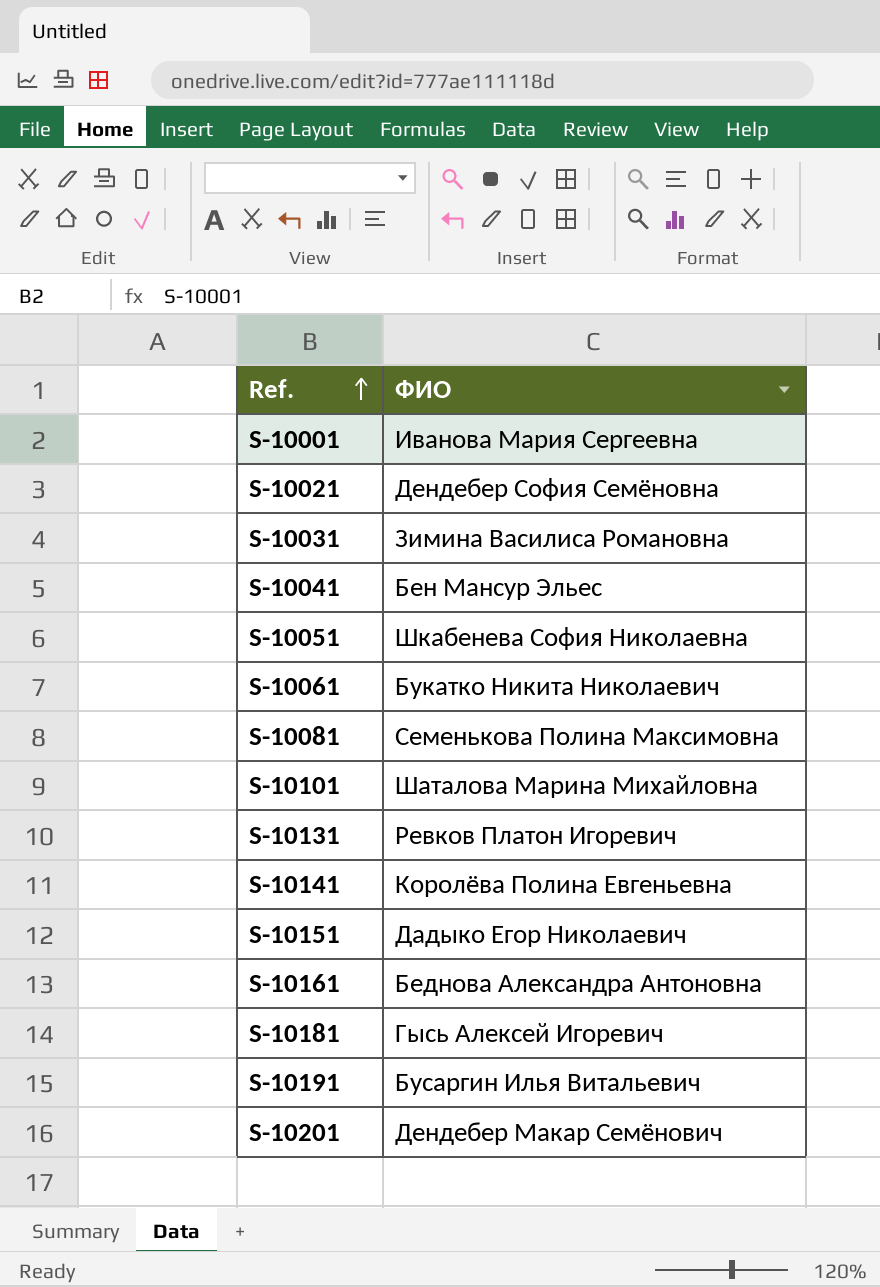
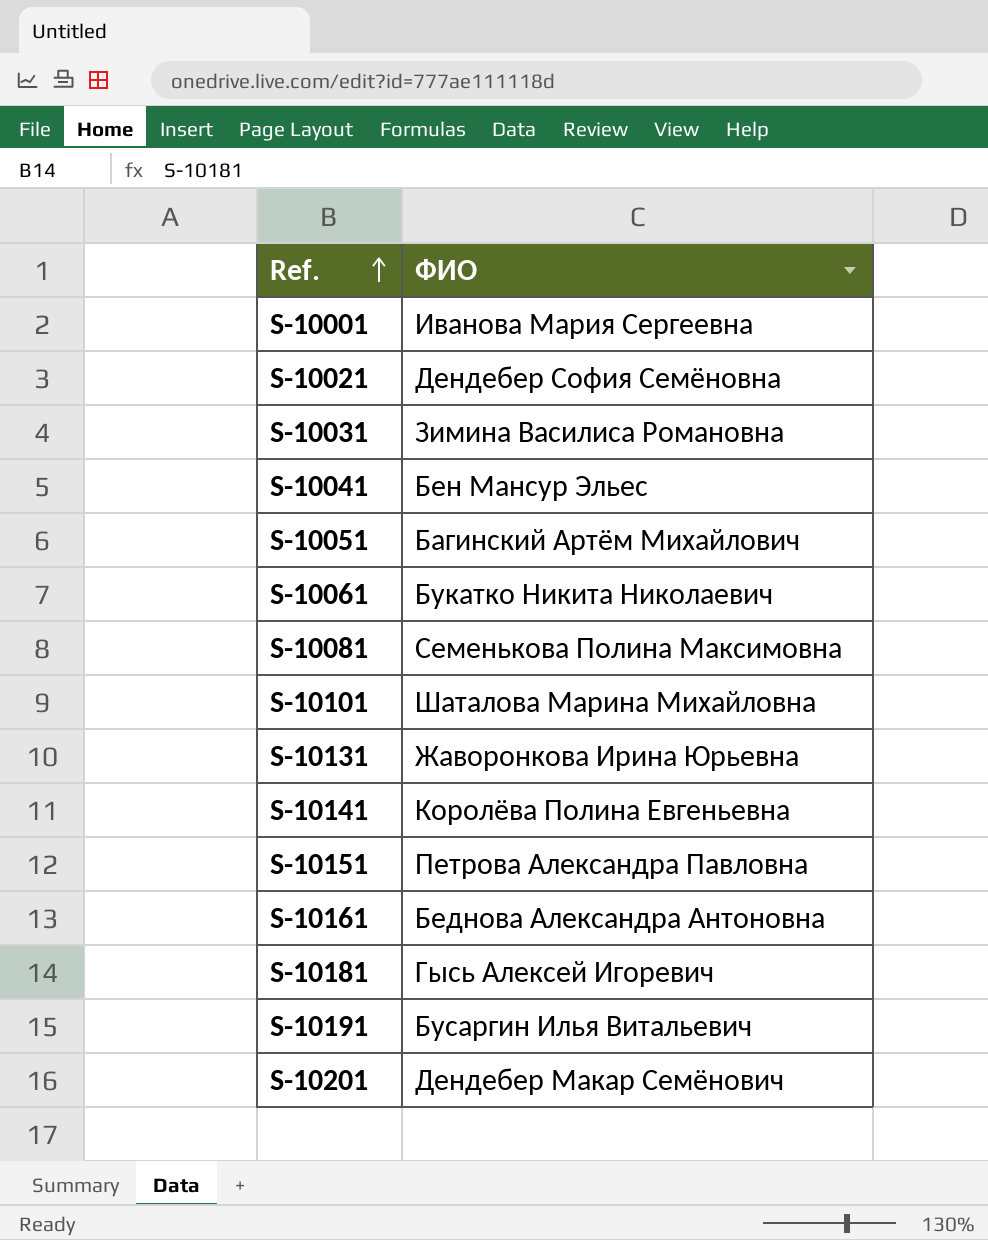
S-10051 | ФИО: Шкабенева София Николаевна -> Багинский Артём Михайлович
S-10131 | ФИО: Ревков Платон Игоревич -> Жаворонкова Ирина Юрьевна
S-10151 | ФИО: Дадыко Егор Николаевич -> Петрова Александра Павловна

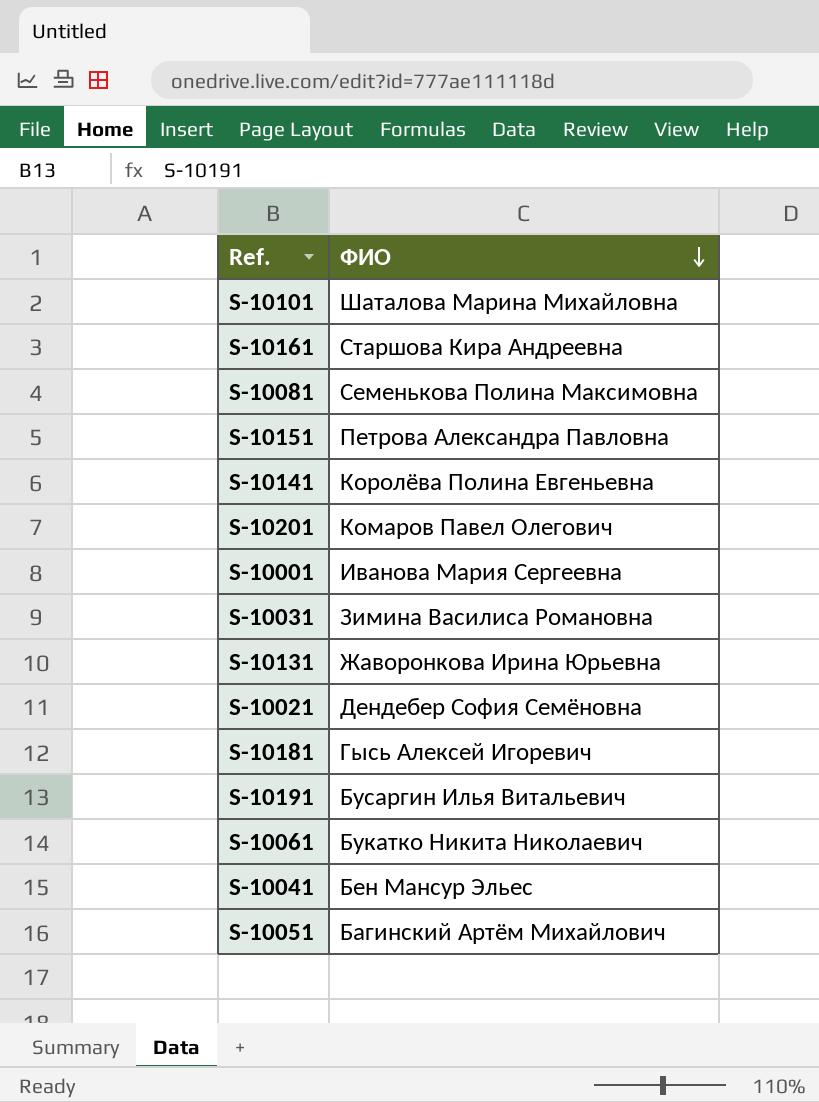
row order: Ref. ascending -> ФИО descending
S-10161 | ФИО: Беднова Александра Антоновна -> Старшова Кира Андреевна
S-10201 | ФИО: Дендебер Макар Семёнович -> Комаров Павел Олегович

